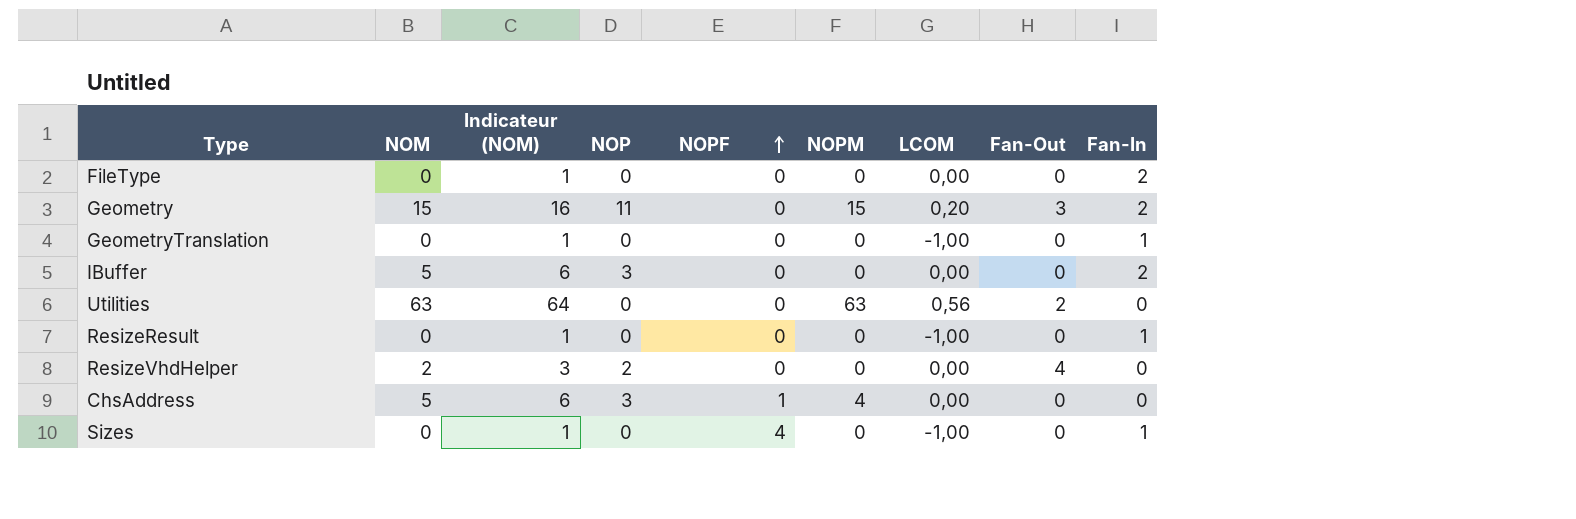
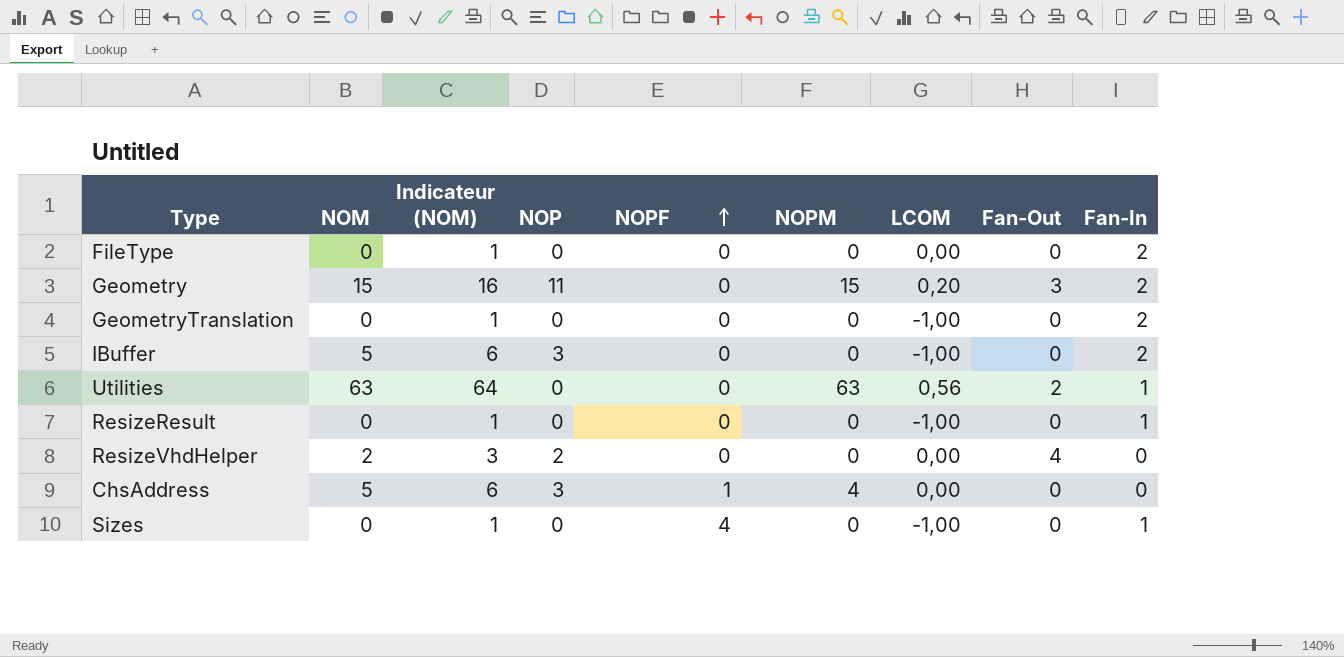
GeometryTranslation | Fan-In: 1 -> 2
IBuffer | LCOM: 0,00 -> -1,00
Utilities | Fan-In: 0 -> 1

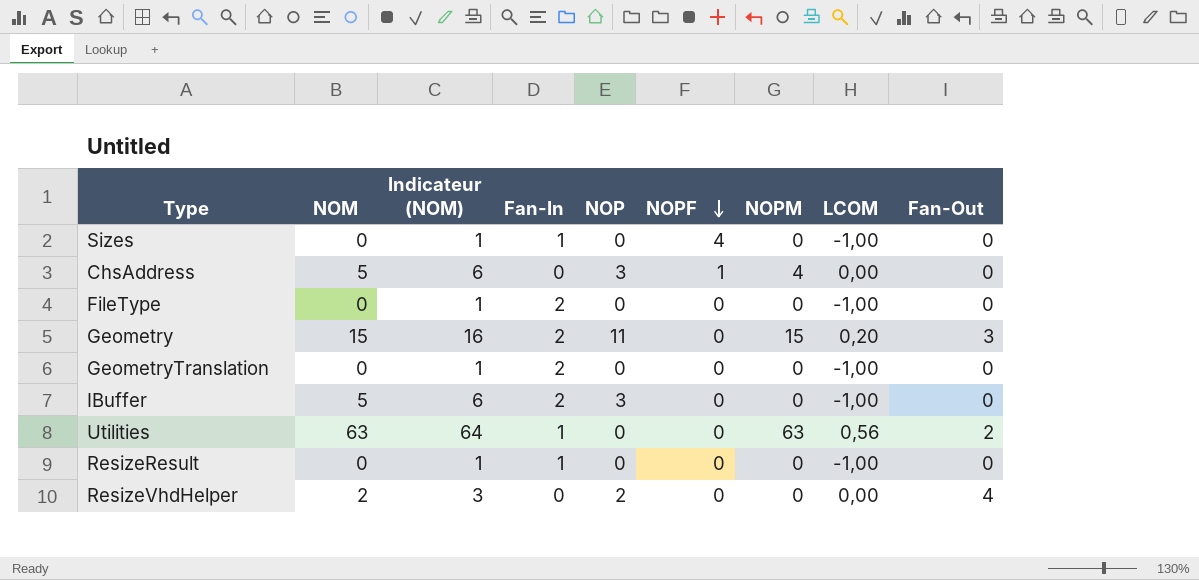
row order: NOPF ascending -> NOPF descending
column Fan-In | position: 9 -> 4
FileType | LCOM: 0,00 -> -1,00

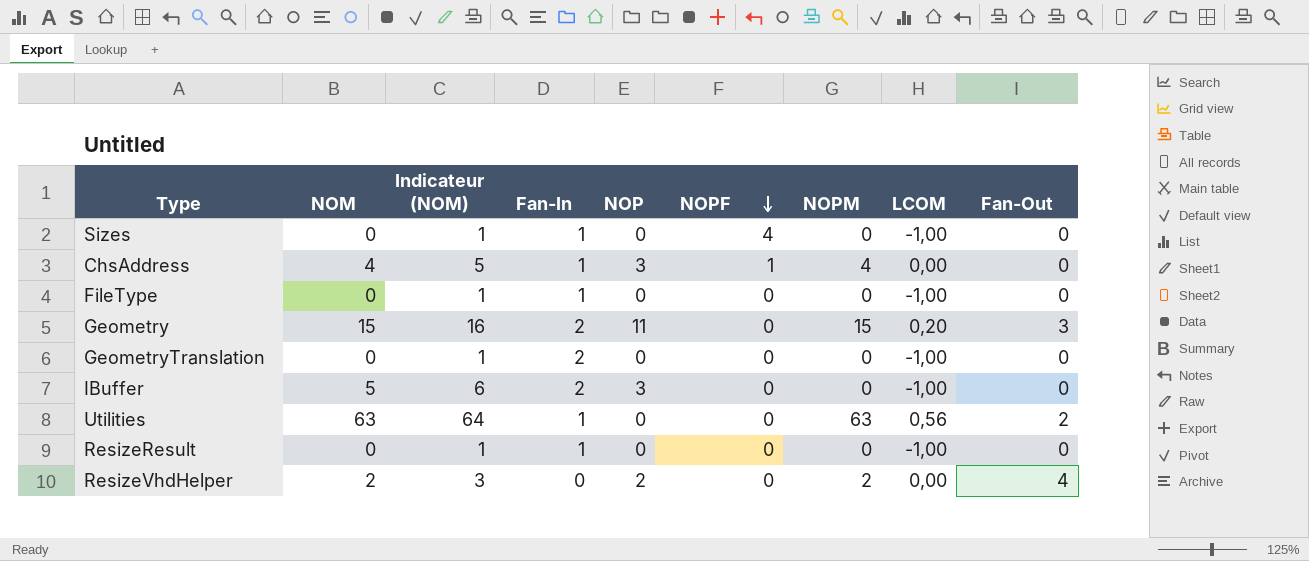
ChsAddress | NOM: 5 -> 4
ChsAddress | Indicateur (NOM): 6 -> 5
ChsAddress | Fan-In: 0 -> 1
FileType | Fan-In: 2 -> 1
ResizeVhdHelper | NOPM: 0 -> 2

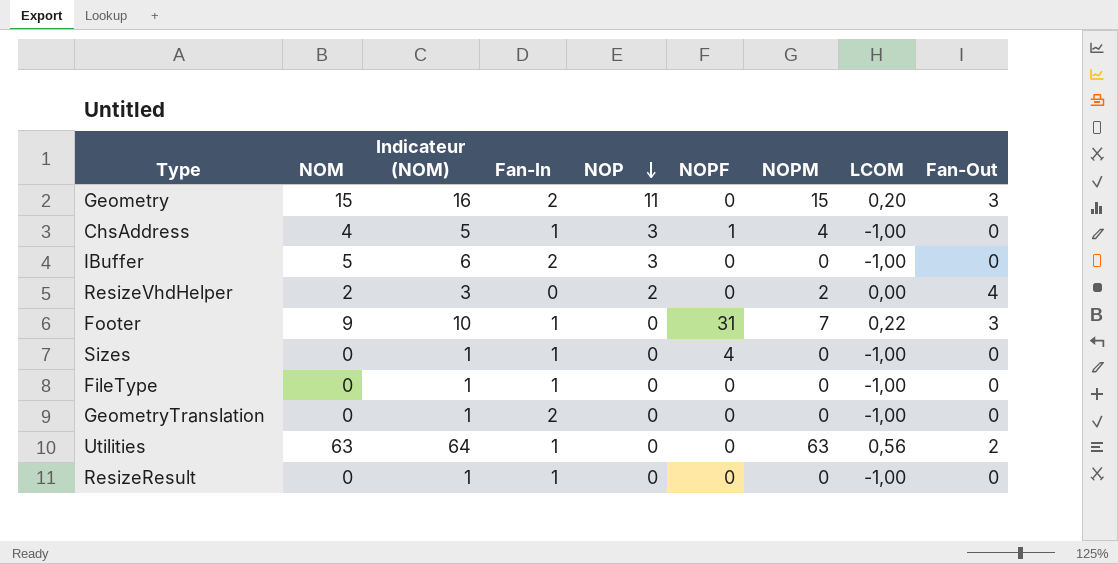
row order: NOPF descending -> NOP descending
ChsAddress | LCOM: 0,00 -> -1,00
row Footer: none -> 9 | 10 | 1 | 0 | 31 | 7 | 0,22 | 3

